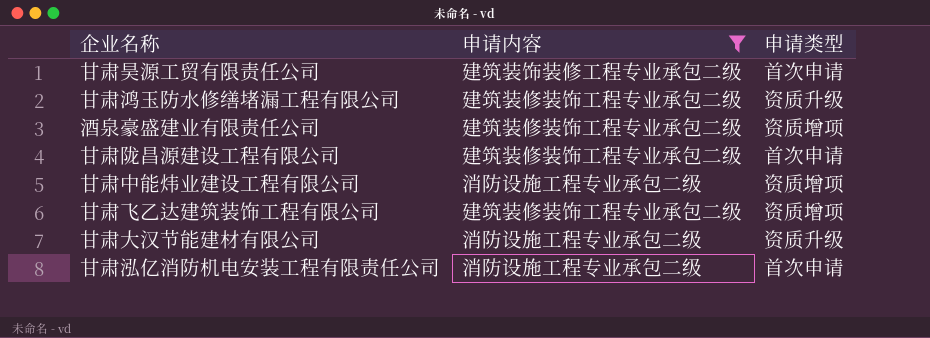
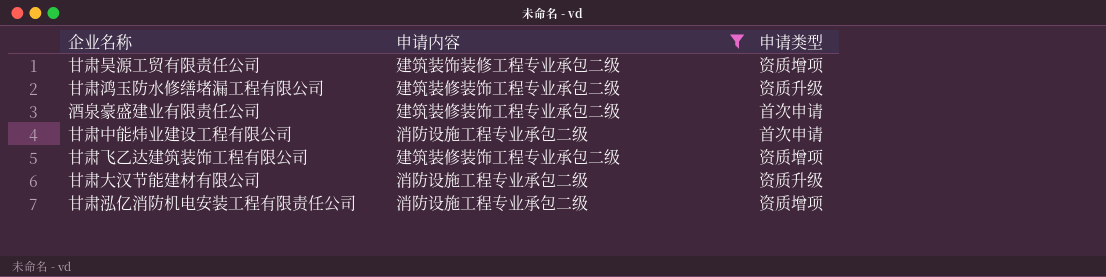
row 甘肃陇昌源建设工程有限公司: 建筑装修装饰工程专业承包二级 | 首次申请 -> none
甘肃昊源工贸有限责任公司 | 申请类型: 首次申请 -> 资质增项
酒泉豪盛建业有限责任公司 | 申请类型: 资质增项 -> 首次申请
甘肃中能炜业建设工程有限公司 | 申请类型: 资质增项 -> 首次申请
甘肃泓亿消防机电安装工程有限责任公司 | 申请类型: 首次申请 -> 资质增项

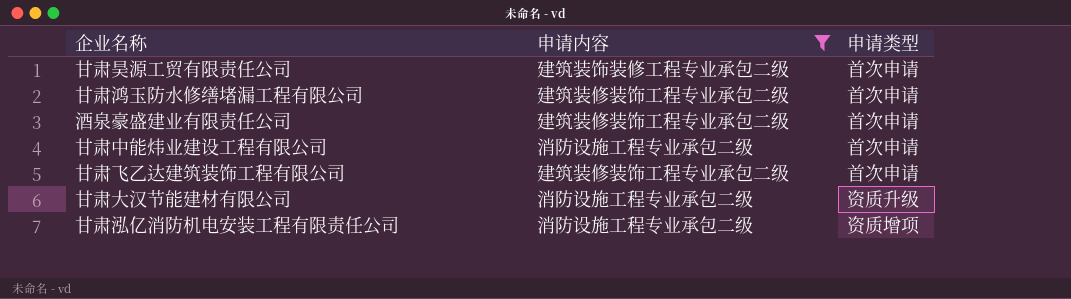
甘肃昊源工贸有限责任公司 | 申请类型: 资质增项 -> 首次申请
甘肃鸿玉防水修缮堵漏工程有限公司 | 申请类型: 资质升级 -> 首次申请
甘肃飞乙达建筑装饰工程有限公司 | 申请类型: 资质增项 -> 首次申请

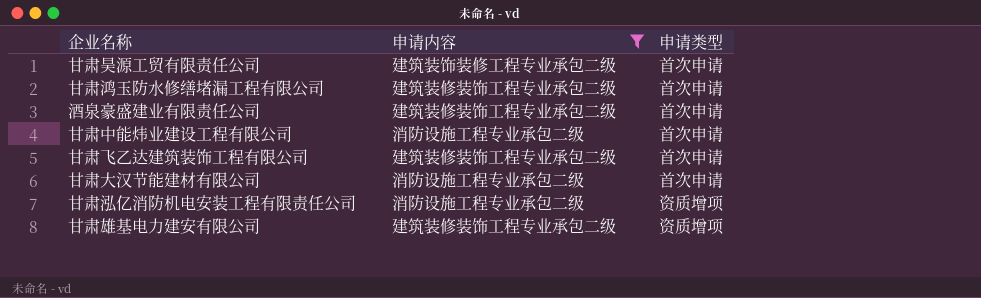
甘肃大汉节能建材有限公司 | 申请类型: 资质升级 -> 首次申请
row 甘肃雄基电力建安有限公司: none -> 建筑装修装饰工程专业承包二级 | 资质增项

